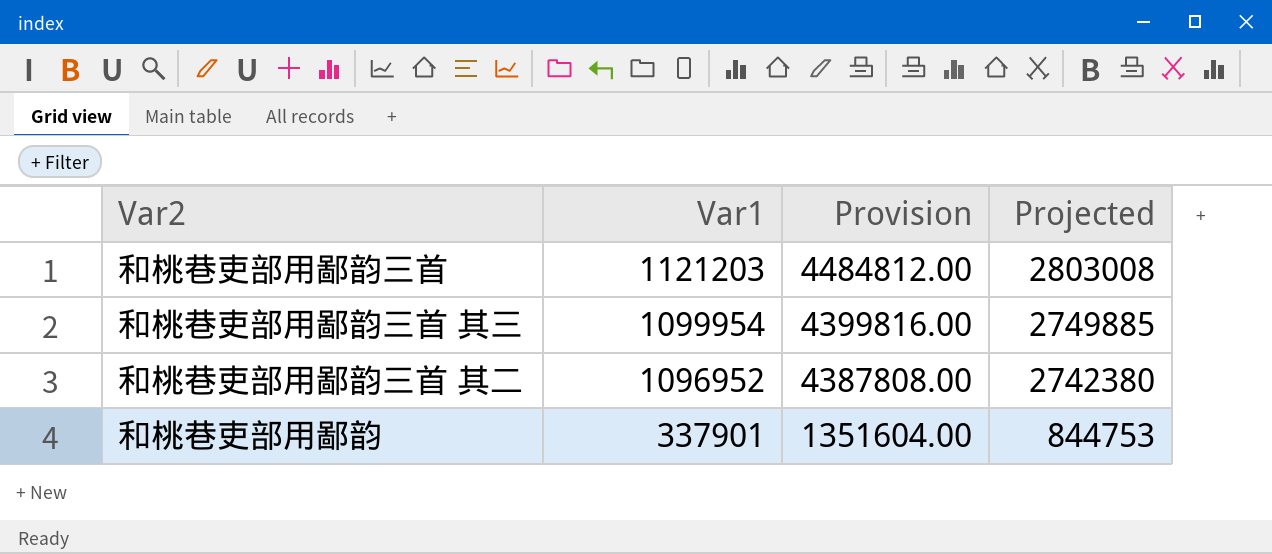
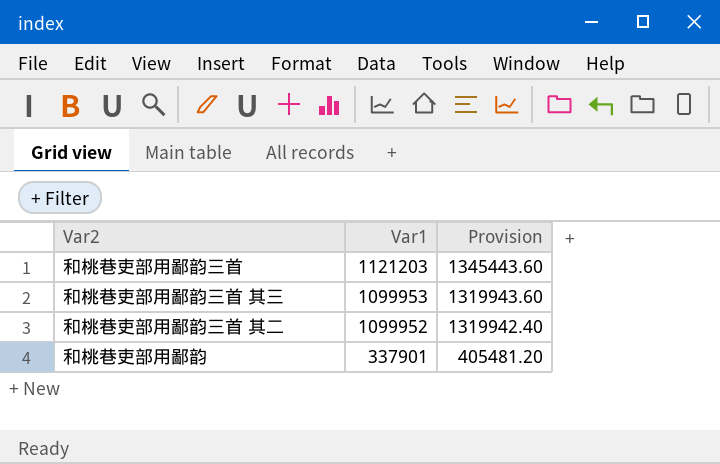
column Projected | formula: [Var1] * 2.5 -> none
column Provision | formula: [Var1] * 4 -> [Var1] * 1.2
和桃巷吏部用鄙韵三首 其三 | Var1: 1099954 -> 1099953
和桃巷吏部用鄙韵三首 其二 | Var1: 1096952 -> 1099952

